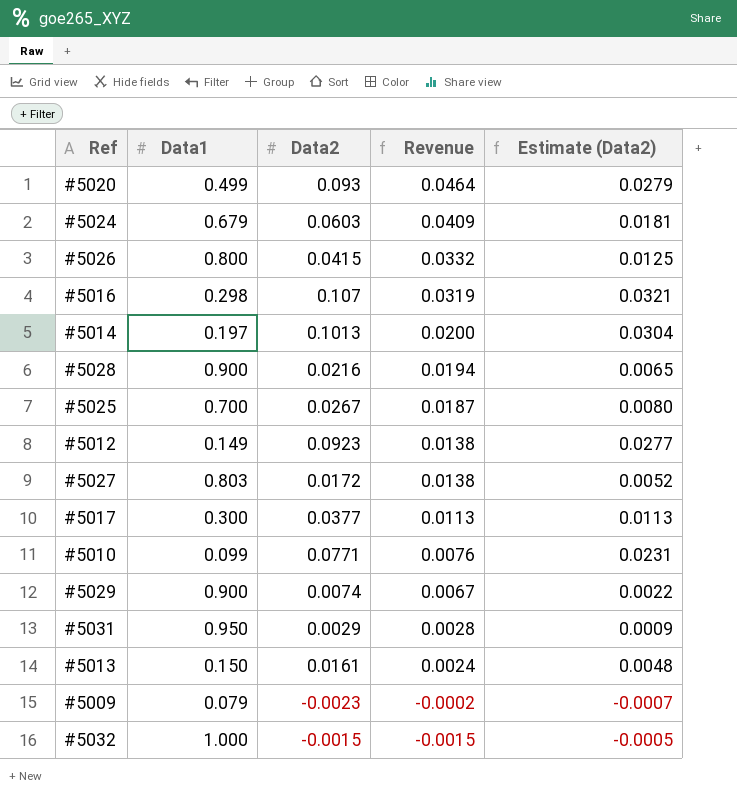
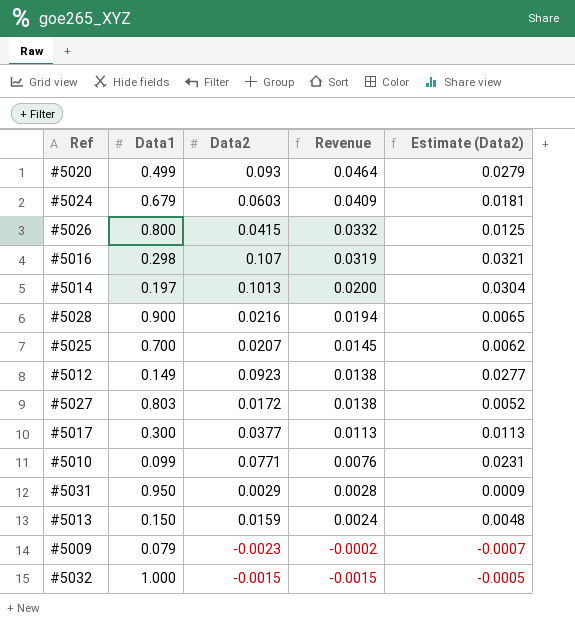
row #5029: 0.900 | 0.0074 | 0.0067 | 0.0022 -> none
#5025 | Data2: 0.0267 -> 0.0207
#5025 | Revenue: 0.0187 -> 0.0145
#5025 | Estimate (Data2): 0.0080 -> 0.0062
#5013 | Data2: 0.0161 -> 0.0159

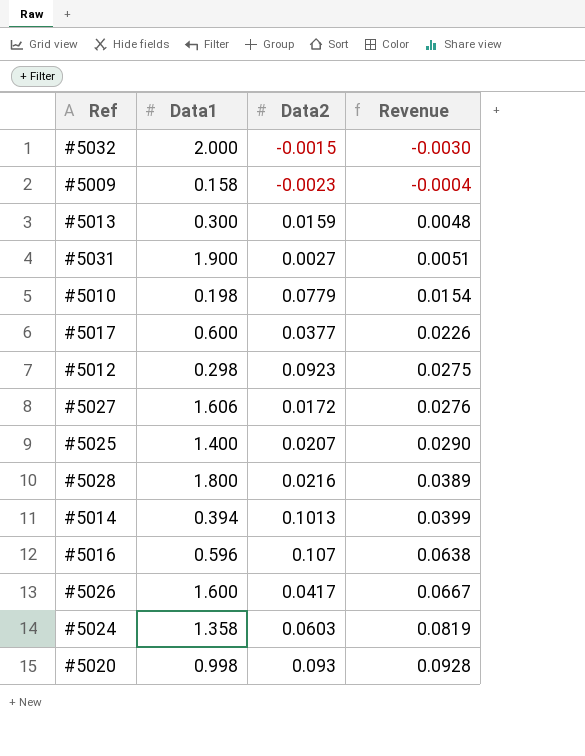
row order: Revenue descending -> Revenue ascending
column Estimate (Data2) | formula: [Data2] * 0.3 -> none
#5032 | Data1: 1.000 -> 2.000
#5032 | Revenue: -0.0015 -> -0.0030
#5009 | Data1: 0.079 -> 0.158
#5009 | Revenue: -0.0002 -> -0.0004
#5013 | Data1: 0.150 -> 0.300
#5013 | Revenue: 0.0024 -> 0.0048
#5031 | Data1: 0.950 -> 1.900
#5031 | Data2: 0.0029 -> 0.0027
#5031 | Revenue: 0.0028 -> 0.0051
#5010 | Data1: 0.099 -> 0.198
#5010 | Data2: 0.0771 -> 0.0779
#5010 | Revenue: 0.0076 -> 0.0154
#5017 | Data1: 0.300 -> 0.600
#5017 | Revenue: 0.0113 -> 0.0226
#5012 | Data1: 0.149 -> 0.298
#5012 | Revenue: 0.0138 -> 0.0275
#5027 | Data1: 0.803 -> 1.606
#5027 | Revenue: 0.0138 -> 0.0276
#5025 | Data1: 0.700 -> 1.400
#5025 | Revenue: 0.0145 -> 0.0290
#5028 | Data1: 0.900 -> 1.800
#5028 | Revenue: 0.0194 -> 0.0389
#5014 | Data1: 0.197 -> 0.394
#5014 | Revenue: 0.0200 -> 0.0399
#5016 | Data1: 0.298 -> 0.596
#5016 | Revenue: 0.0319 -> 0.0638
#5026 | Data1: 0.800 -> 1.600
#5026 | Data2: 0.0415 -> 0.0417
#5026 | Revenue: 0.0332 -> 0.0667
#5024 | Data1: 0.679 -> 1.358
#5024 | Revenue: 0.0409 -> 0.0819
#5020 | Data1: 0.499 -> 0.998
#5020 | Revenue: 0.0464 -> 0.0928

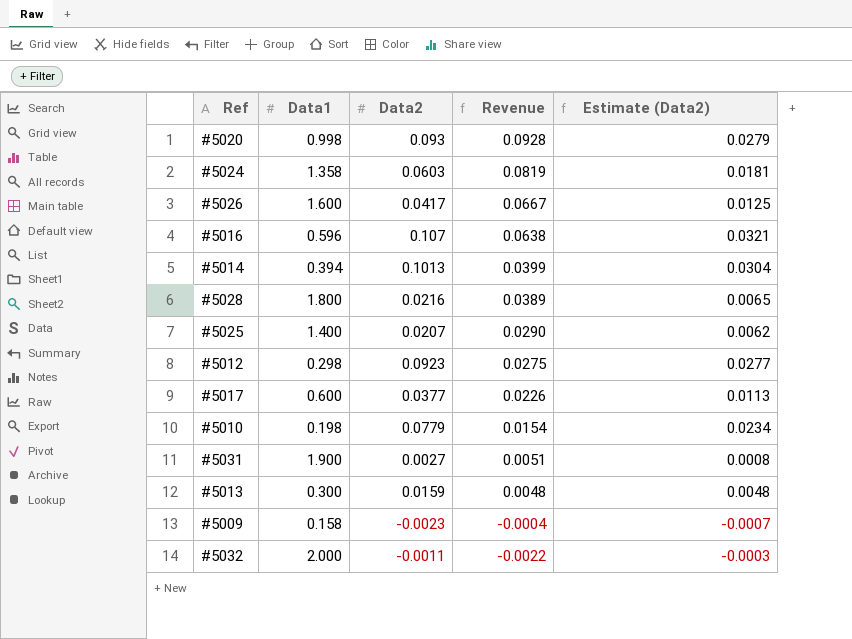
row order: Revenue ascending -> Revenue descending
column Estimate (Data2) | formula: none -> [Data2] * 0.3
row #5027: 1.606 | 0.0172 | 0.0276 -> none
#5032 | Data2: -0.0015 -> -0.0011
#5032 | Revenue: -0.0030 -> -0.0022

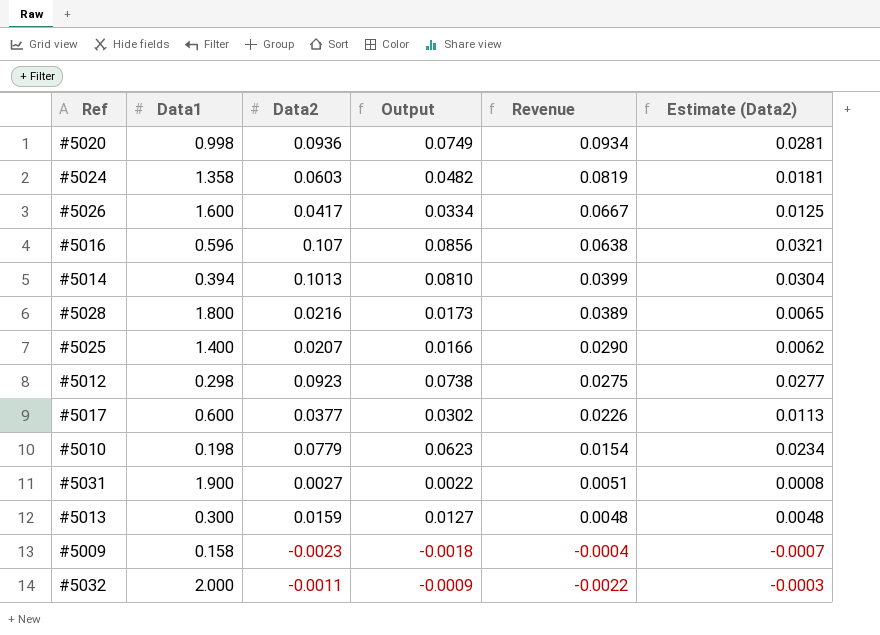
column Output | formula: none -> [Data2] * 0.8
#5020 | Data2: 0.093 -> 0.0936
#5020 | Revenue: 0.0928 -> 0.0934
#5020 | Estimate (Data2): 0.0279 -> 0.0281

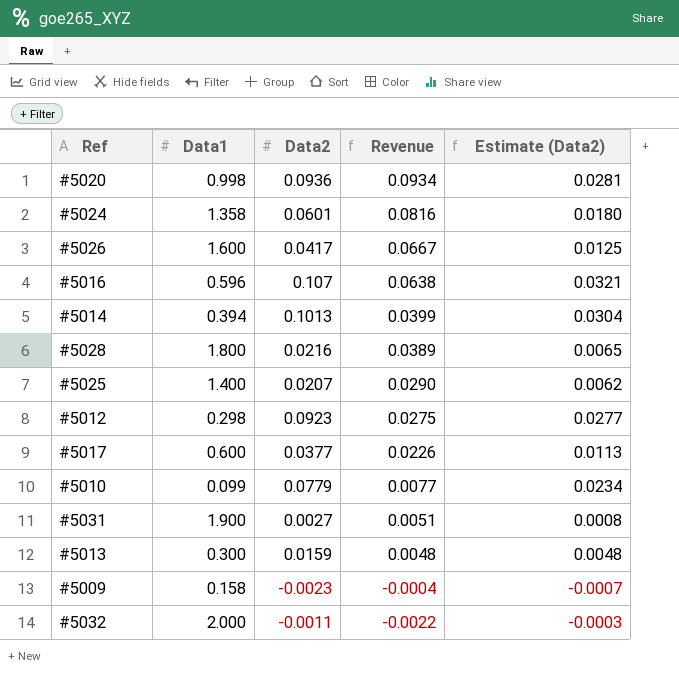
column Output | formula: [Data2] * 0.8 -> none
#5024 | Data2: 0.0603 -> 0.0601
#5024 | Revenue: 0.0819 -> 0.0816
#5024 | Estimate (Data2): 0.0181 -> 0.0180
#5010 | Data1: 0.198 -> 0.099
#5010 | Revenue: 0.0154 -> 0.0077

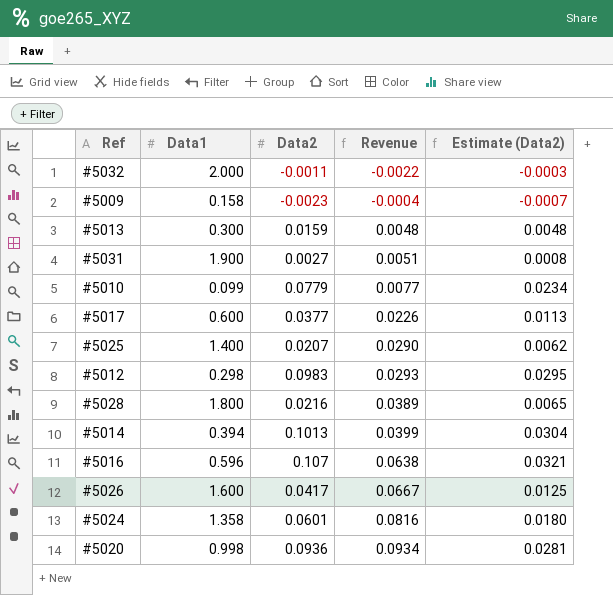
row order: Revenue descending -> Revenue ascending
#5012 | Data2: 0.0923 -> 0.0983
#5012 | Revenue: 0.0275 -> 0.0293
#5012 | Estimate (Data2): 0.0277 -> 0.0295

